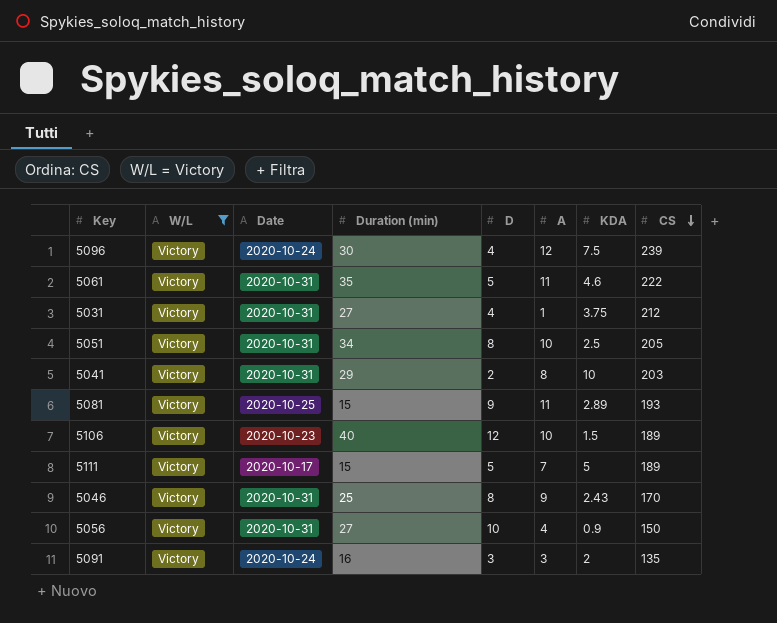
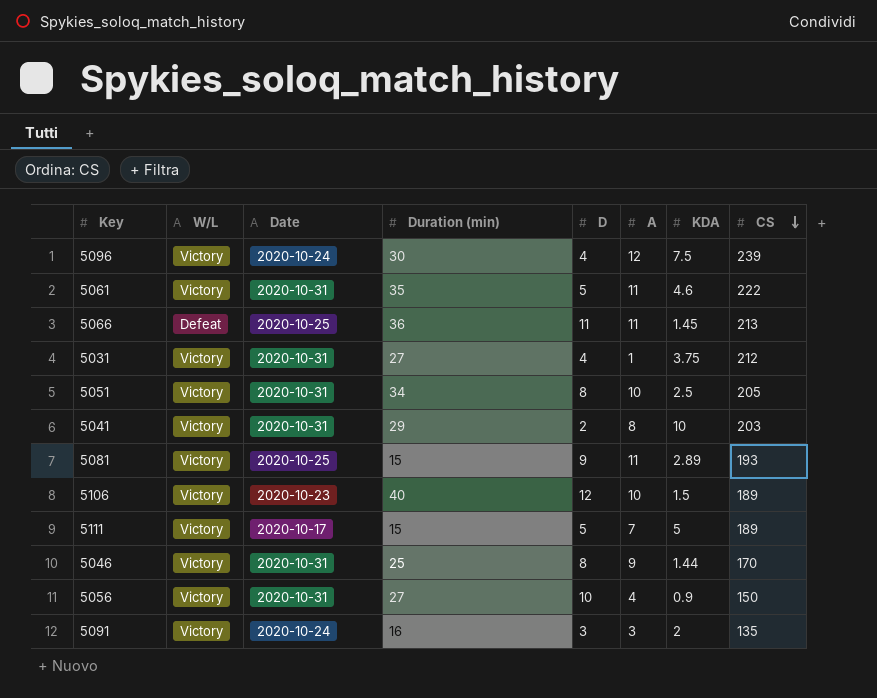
filter: W/L = Victory -> none
5046 | KDA: 2.43 -> 1.44

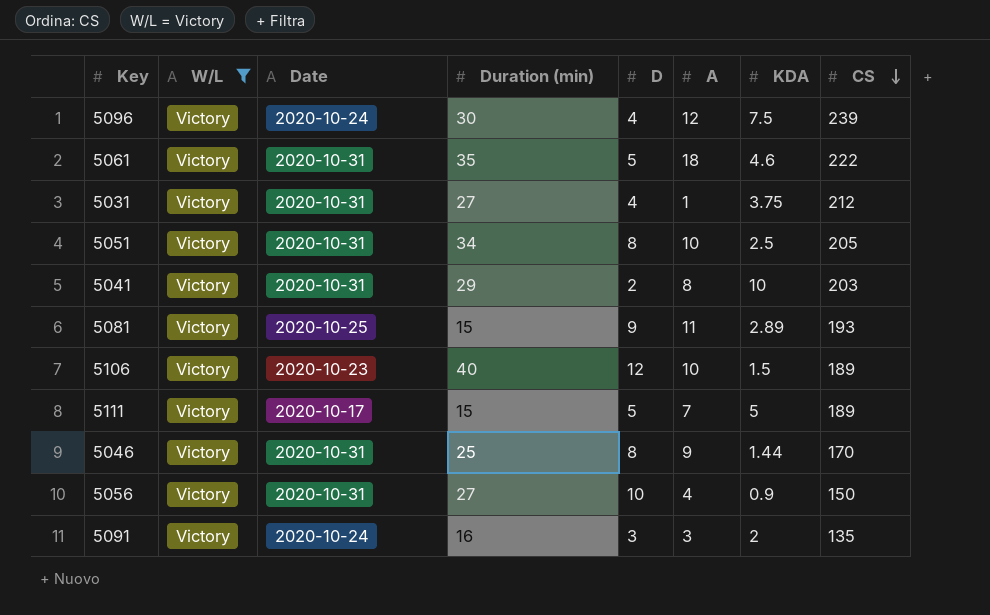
filter: none -> W/L = Victory
5061 | A: 11 -> 18

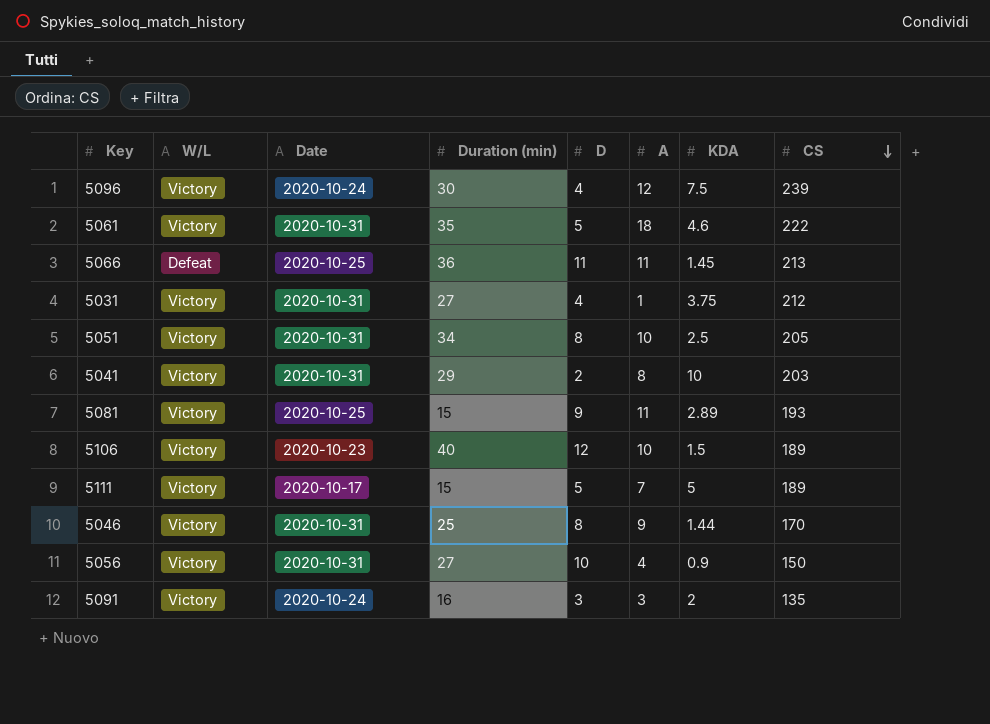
filter: W/L = Victory -> none

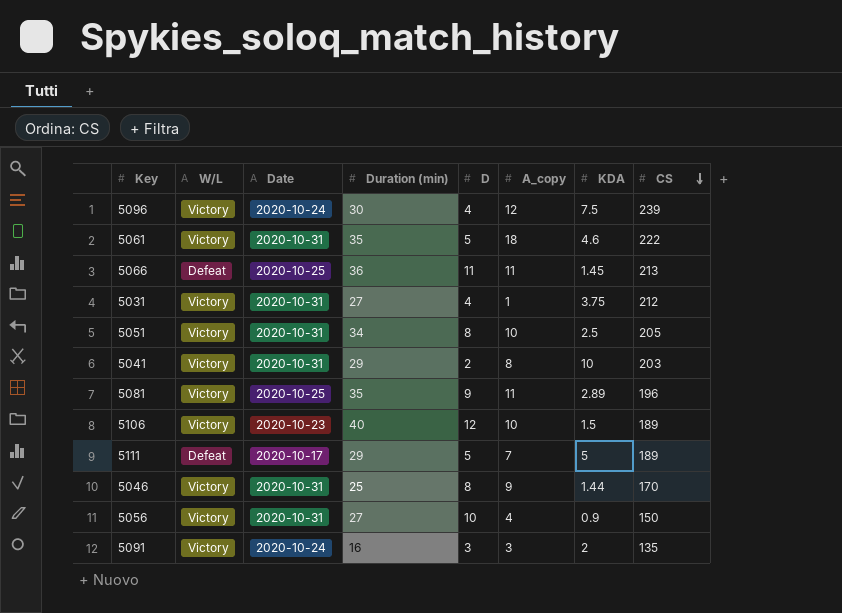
column name: A -> A_copy
5081 | Duration (min): 15 -> 35
5081 | CS: 193 -> 196
5111 | W/L: Victory -> Defeat
5111 | Duration (min): 15 -> 29

